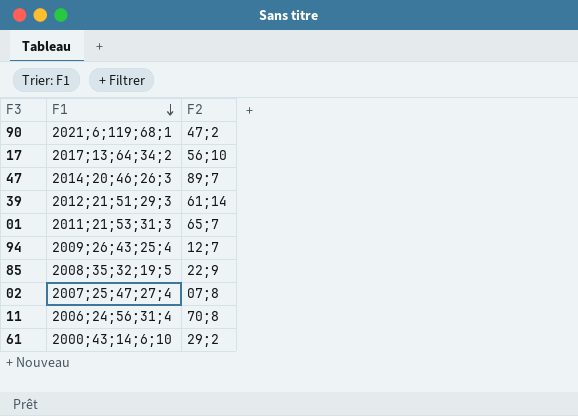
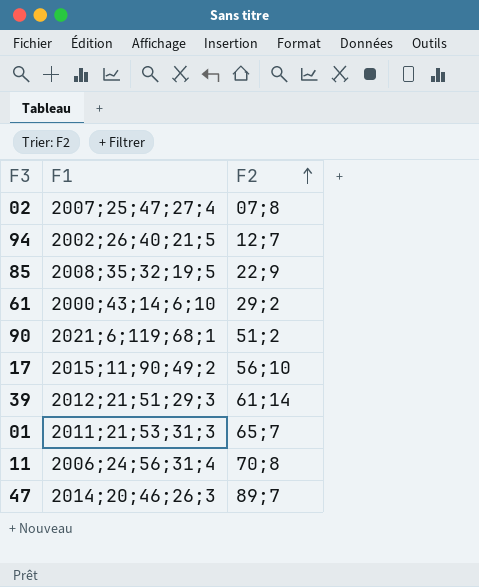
row order: F1 descending -> F2 ascending
94 | F1: 2009;26;43;25;4 -> 2002;26;40;21;5
90 | F2: 47;2 -> 51;2
17 | F1: 2017;13;64;34;2 -> 2015;11;90;49;2

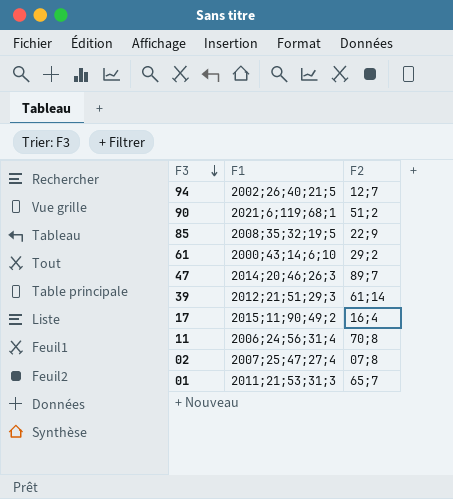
row order: F2 ascending -> F3 descending
17 | F2: 56;10 -> 16;4

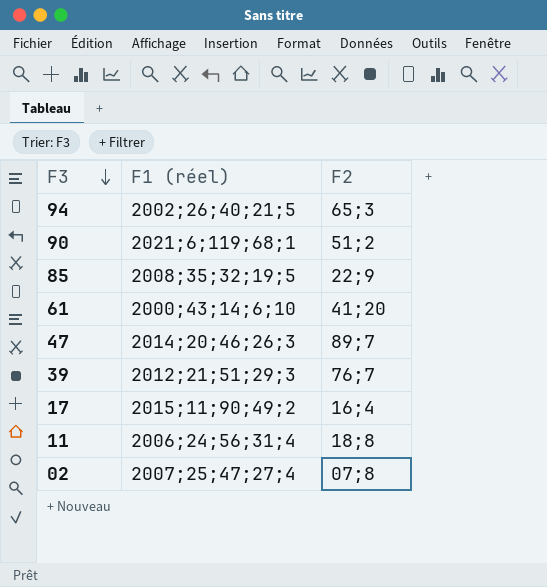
column name: F1 -> F1 (réel)
row 01: 2011;21;53;31;3 | 65;7 -> none
94 | F2: 12;7 -> 65;3
61 | F2: 29;2 -> 41;20
39 | F2: 61;14 -> 76;7
11 | F2: 70;8 -> 18;8

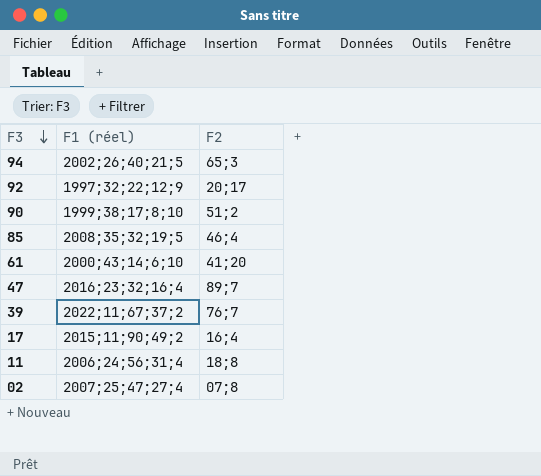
row 92: none -> 1997;32;22;12;9 | 20;17
90 | F1 (réel): 2021;6;119;68;1 -> 1999;38;17;8;10
85 | F2: 22;9 -> 46;4
47 | F1 (réel): 2014;20;46;26;3 -> 2016;23;32;16;4
39 | F1 (réel): 2012;21;51;29;3 -> 2022;11;67;37;2

